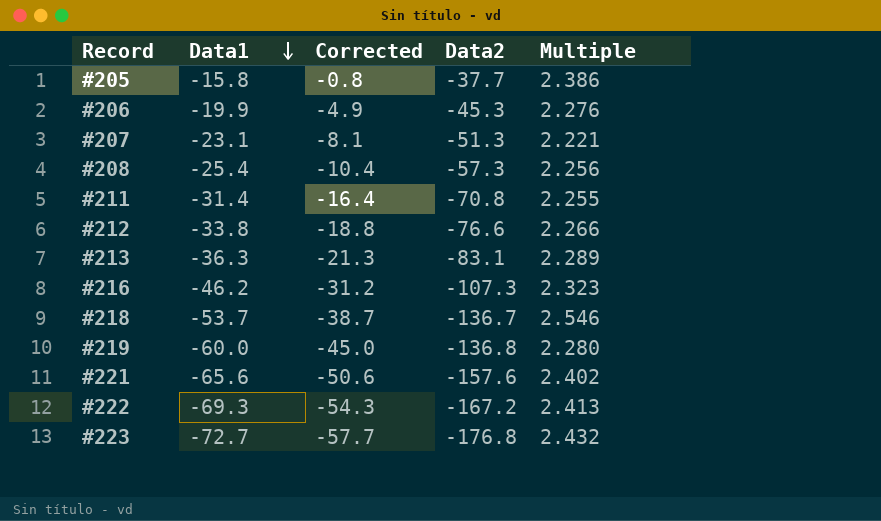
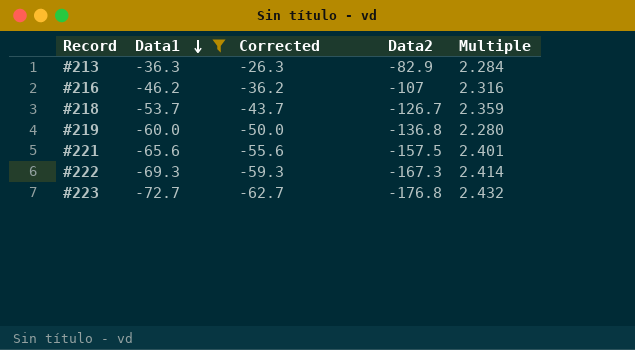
filter: none -> Data1 <= -36.3
column Corrected | formula: [Data1] + 15 -> [Data1] + 10
#213 | Data2: -83.1 -> -82.9
#213 | Multiple: 2.289 -> 2.284
#216 | Data2: -107.3 -> -107
#216 | Multiple: 2.323 -> 2.316
#218 | Data2: -136.7 -> -126.7
#218 | Multiple: 2.546 -> 2.359
#221 | Data2: -157.6 -> -157.5
#221 | Multiple: 2.402 -> 2.401
#222 | Data2: -167.2 -> -167.3
#222 | Multiple: 2.413 -> 2.414

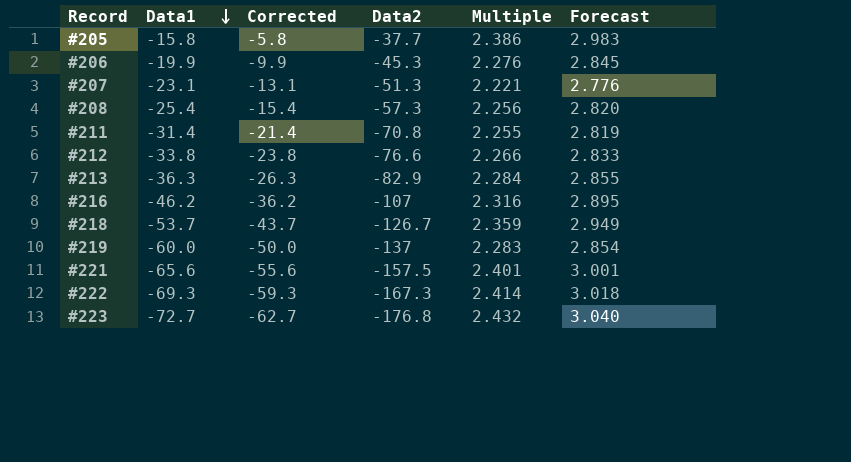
filter: Data1 <= -36.3 -> none
column Forecast | formula: none -> [Multiple] * 1.25
#219 | Data2: -136.8 -> -137
#219 | Multiple: 2.280 -> 2.283

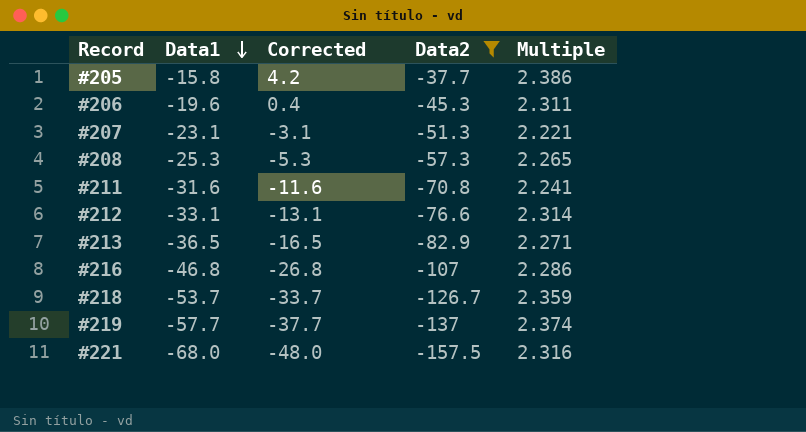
filter: none -> Data2 >= -157.5
column Forecast | formula: [Multiple] * 1.25 -> none
column Corrected | formula: [Data1] + 10 -> [Data1] + 20
#206 | Data1: -19.9 -> -19.6
#206 | Multiple: 2.276 -> 2.311
#208 | Data1: -25.4 -> -25.3
#208 | Multiple: 2.256 -> 2.265
#211 | Data1: -31.4 -> -31.6
#211 | Multiple: 2.255 -> 2.241
#212 | Data1: -33.8 -> -33.1
#212 | Multiple: 2.266 -> 2.314
#213 | Data1: -36.3 -> -36.5
#213 | Multiple: 2.284 -> 2.271
#216 | Data1: -46.2 -> -46.8
#216 | Multiple: 2.316 -> 2.286
#219 | Data1: -60.0 -> -57.7
#219 | Multiple: 2.283 -> 2.374
#221 | Data1: -65.6 -> -68.0
#221 | Multiple: 2.401 -> 2.316

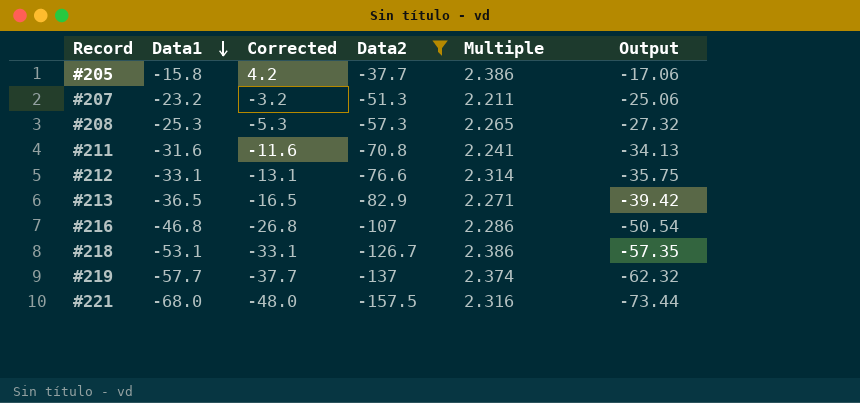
column Output | formula: none -> [Data1] * 1.08
row #206: -19.6 | 0.4 | -45.3 | 2.311 -> none
#207 | Data1: -23.1 -> -23.2
#207 | Corrected: -3.1 -> -3.2
#207 | Multiple: 2.221 -> 2.211
#218 | Data1: -53.7 -> -53.1
#218 | Corrected: -33.7 -> -33.1
#218 | Multiple: 2.359 -> 2.386

